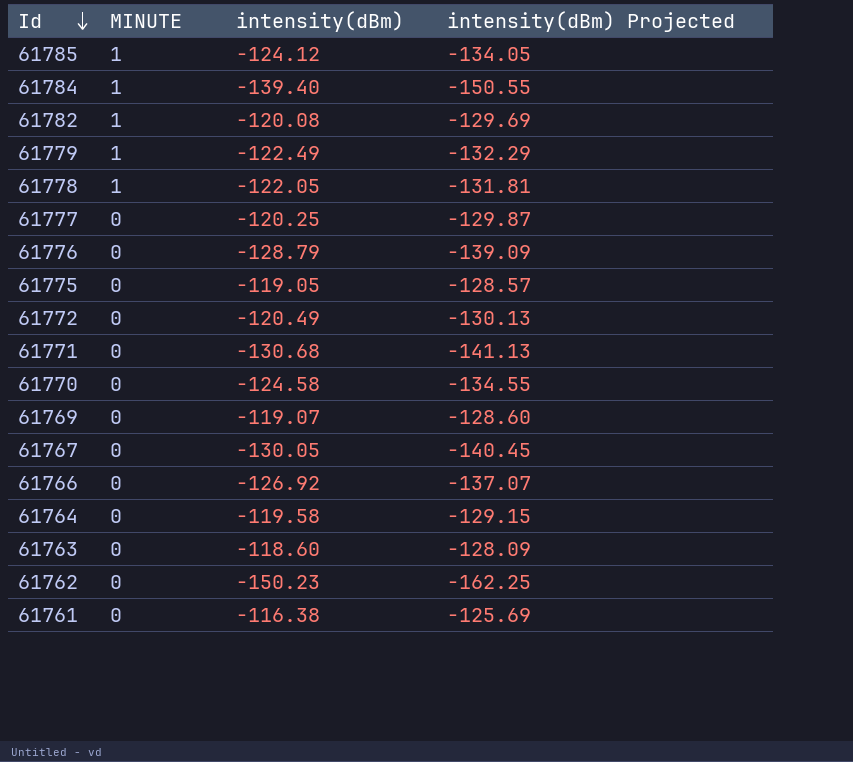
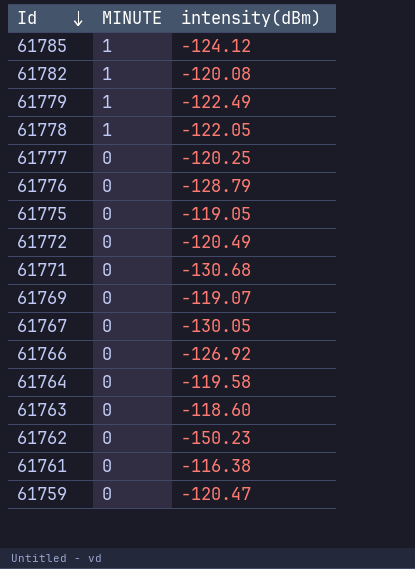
column intensity(dBm) Projected | formula: [intensity(dBm)] * 1.08 -> none
row 61784: 1 | -139.40 | -150.55 -> none
row 61770: 0 | -124.58 | -134.55 -> none
row 61759: none -> 0 | -120.47

